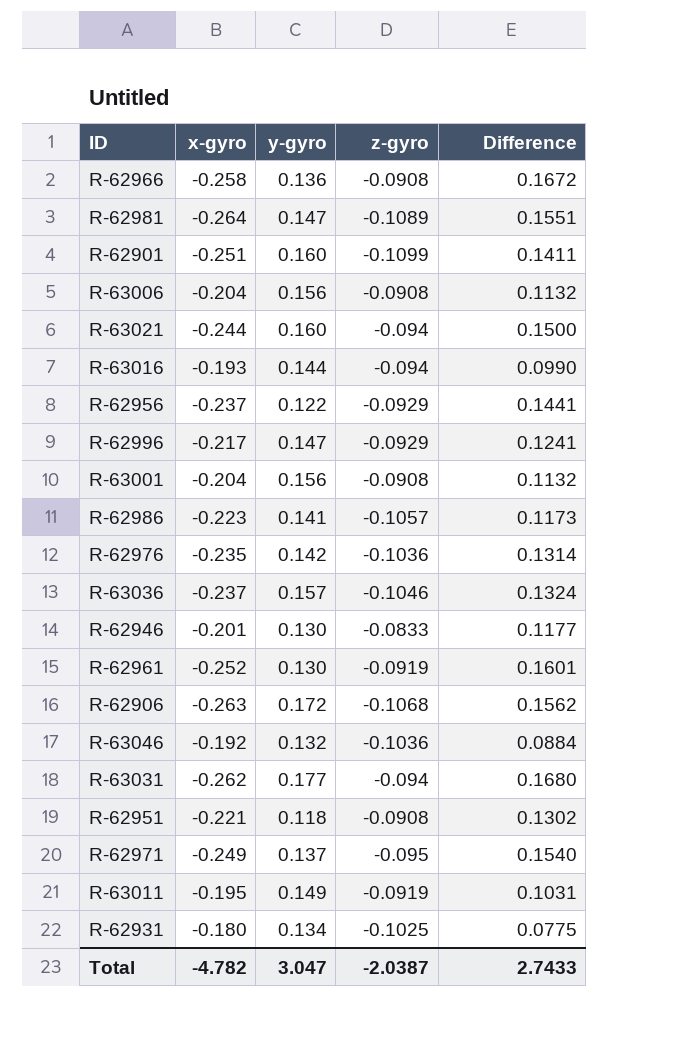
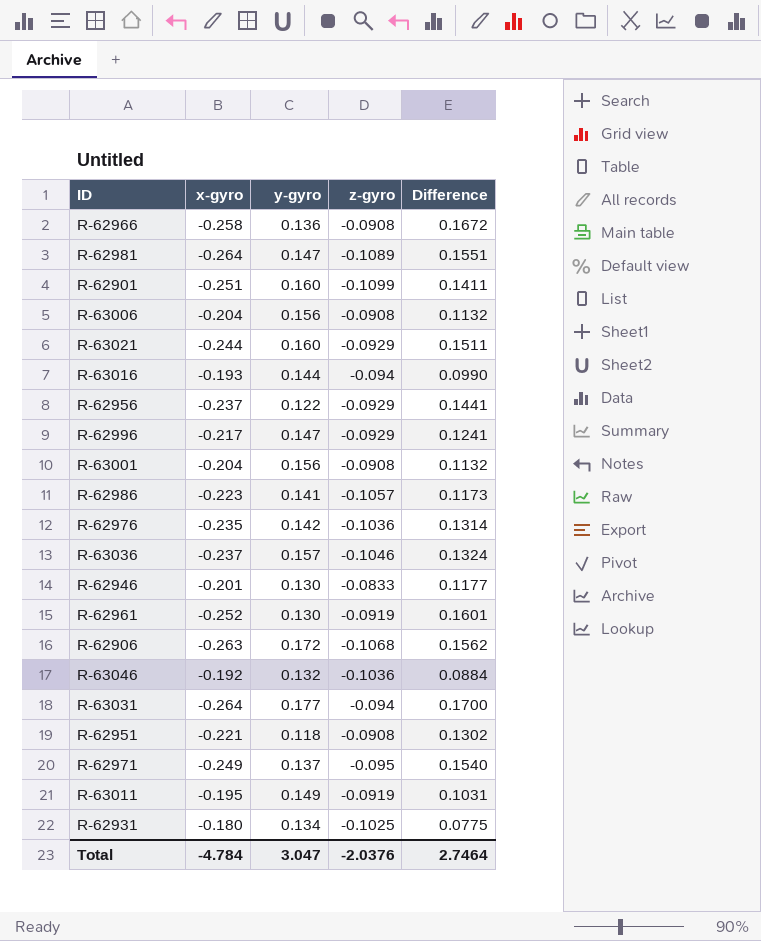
R-63021 | z-gyro: -0.094 -> -0.0929
R-63021 | Difference: 0.1500 -> 0.1511
R-63031 | x-gyro: -0.262 -> -0.264
R-63031 | Difference: 0.1680 -> 0.1700
Total | x-gyro: -4.782 -> -4.784
Total | z-gyro: -2.0387 -> -2.0376
Total | Difference: 2.7433 -> 2.7464

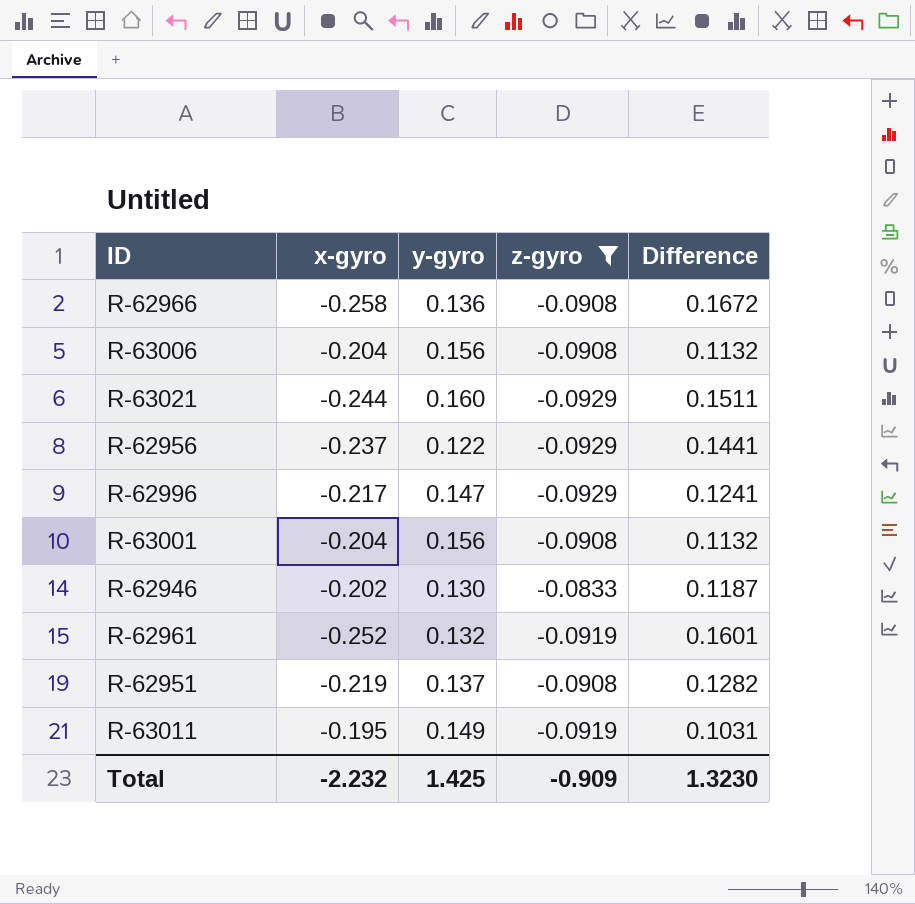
filter: none -> z-gyro >= -0.0929
R-62946 | x-gyro: -0.201 -> -0.202
R-62946 | Difference: 0.1177 -> 0.1187
R-62961 | y-gyro: 0.130 -> 0.132
R-62951 | x-gyro: -0.221 -> -0.219
R-62951 | y-gyro: 0.118 -> 0.137
R-62951 | Difference: 0.1302 -> 0.1282
Total | x-gyro: -4.784 -> -2.232
Total | y-gyro: 3.047 -> 1.425
Total | z-gyro: -2.0376 -> -0.909
Total | Difference: 2.7464 -> 1.3230

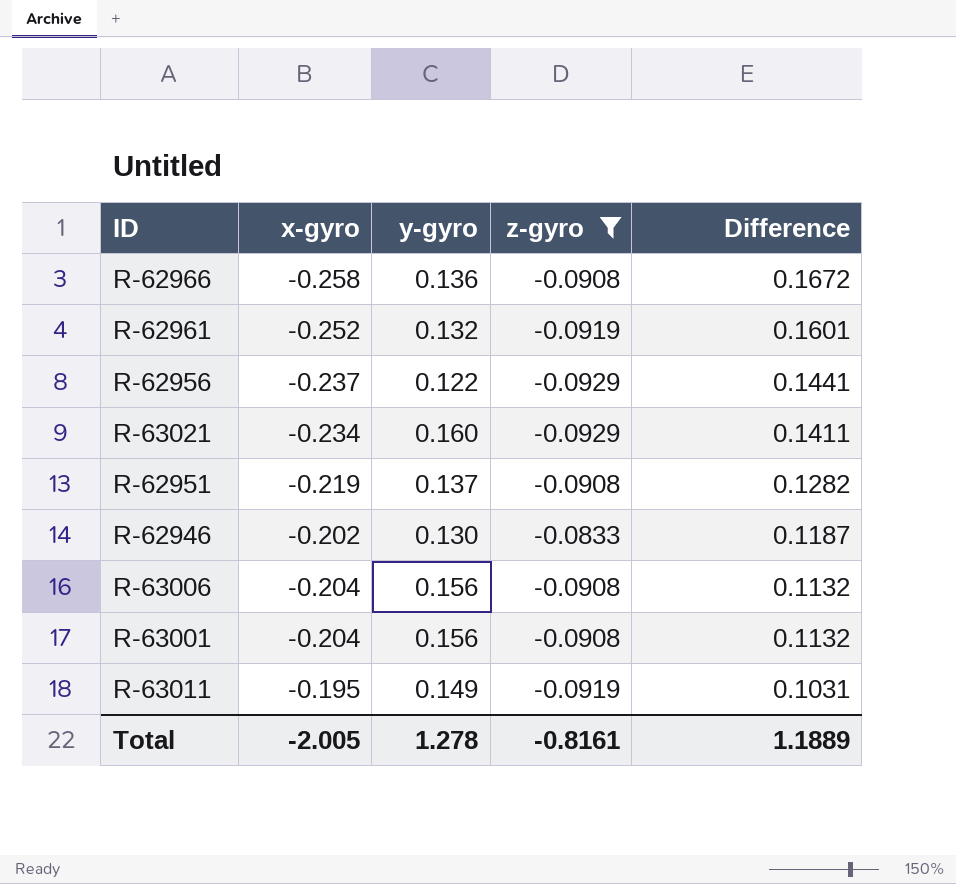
row order: none -> Difference descending
row R-62996: -0.217 | 0.147 | -0.0929 | 0.1241 -> none
R-63021 | x-gyro: -0.244 -> -0.234
R-63021 | Difference: 0.1511 -> 0.1411
Total | x-gyro: -2.232 -> -2.005
Total | y-gyro: 1.425 -> 1.278
Total | z-gyro: -0.909 -> -0.8161
Total | Difference: 1.3230 -> 1.1889

